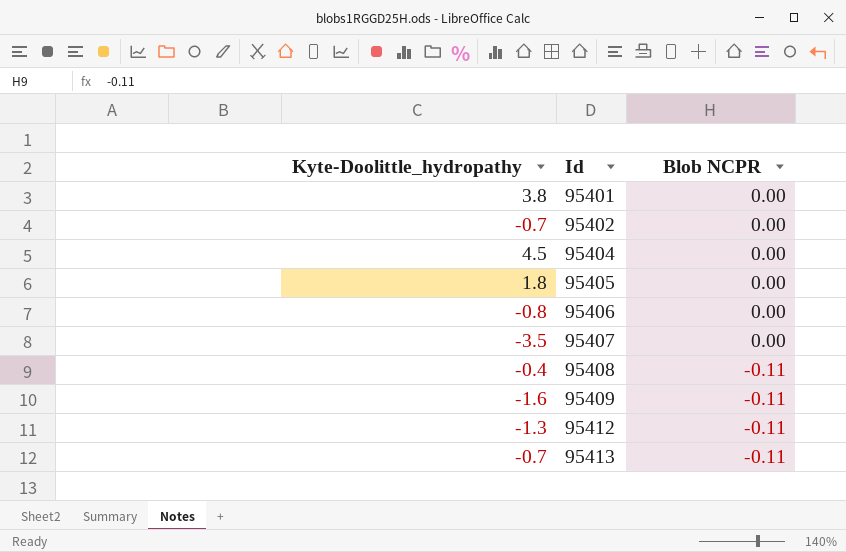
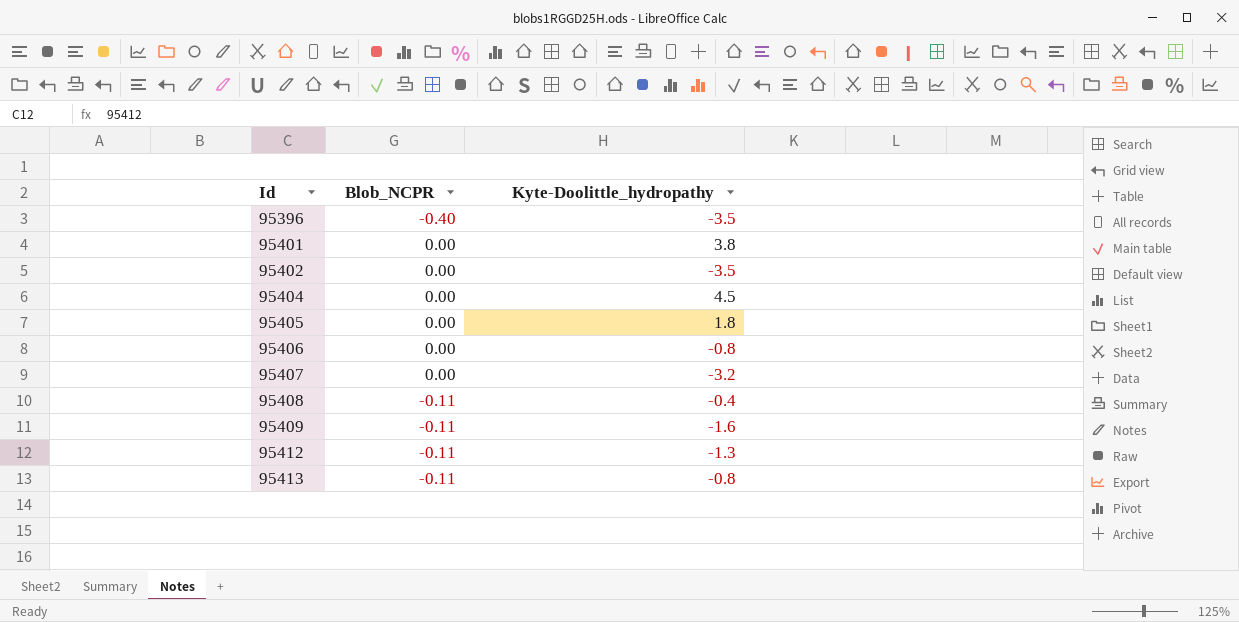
column name: Blob NCPR -> Blob_NCPR
column Kyte-Doolittle_hydropathy | position: 1 -> 3
row 95396: none -> -0.40 | -3.5
95402 | Kyte-Doolittle_hydropathy: -0.7 -> -3.5
95407 | Kyte-Doolittle_hydropathy: -3.5 -> -3.2
95413 | Kyte-Doolittle_hydropathy: -0.7 -> -0.8

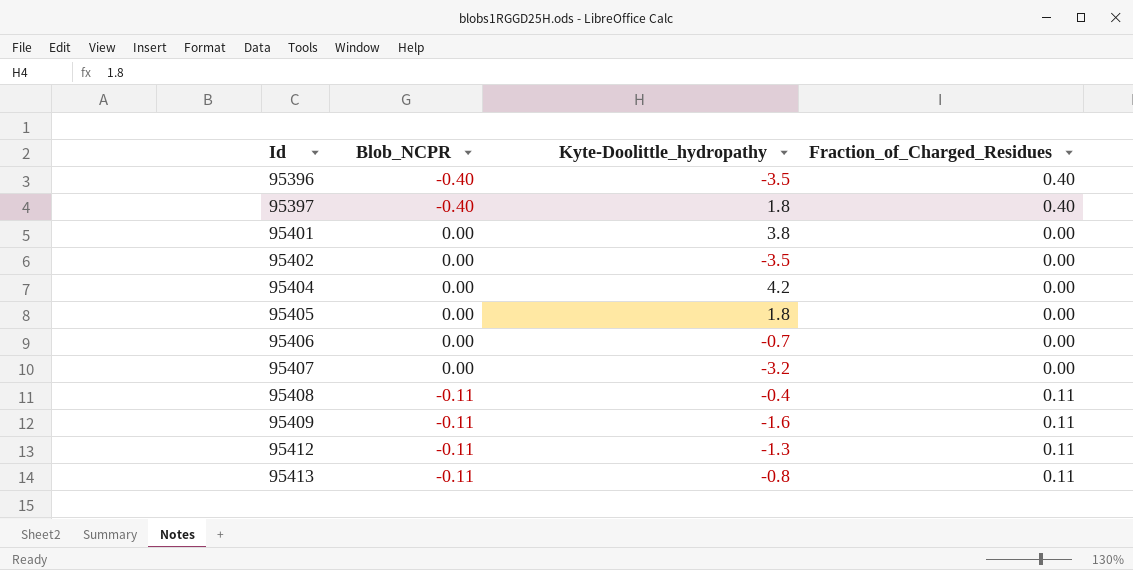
column Fraction_of_Charged_Residues | position: none -> 4
row 95397: none -> -0.40 | 1.8 | 0.40
95404 | Kyte-Doolittle_hydropathy: 4.5 -> 4.2
95406 | Kyte-Doolittle_hydropathy: -0.8 -> -0.7

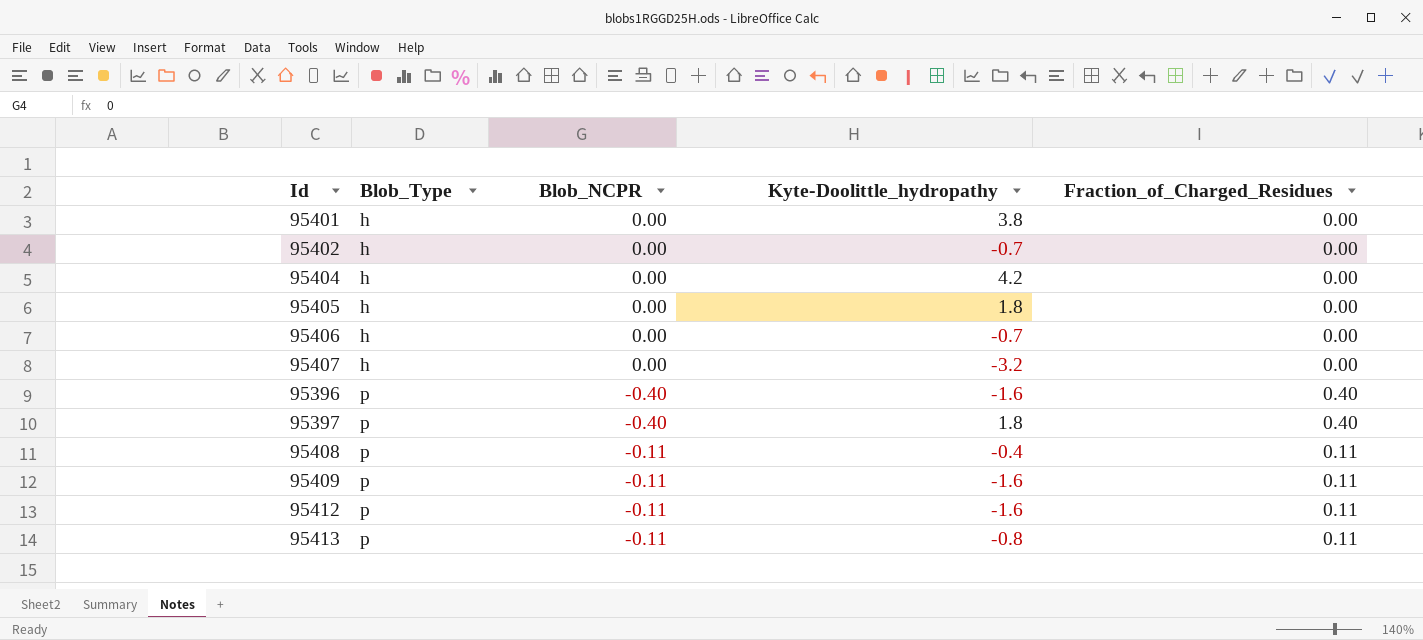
row order: Id ascending -> Blob_Type ascending
column Blob_Type | position: none -> 2
95402 | Kyte-Doolittle_hydropathy: -3.5 -> -0.7
95396 | Kyte-Doolittle_hydropathy: -3.5 -> -1.6
95412 | Kyte-Doolittle_hydropathy: -1.3 -> -1.6

